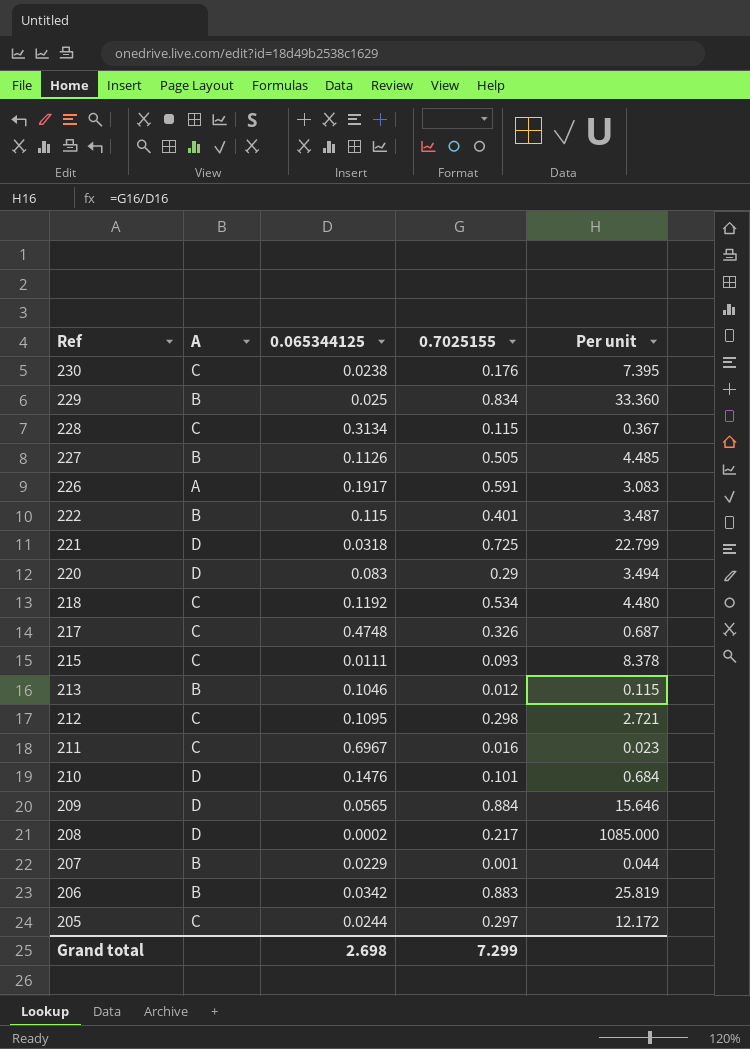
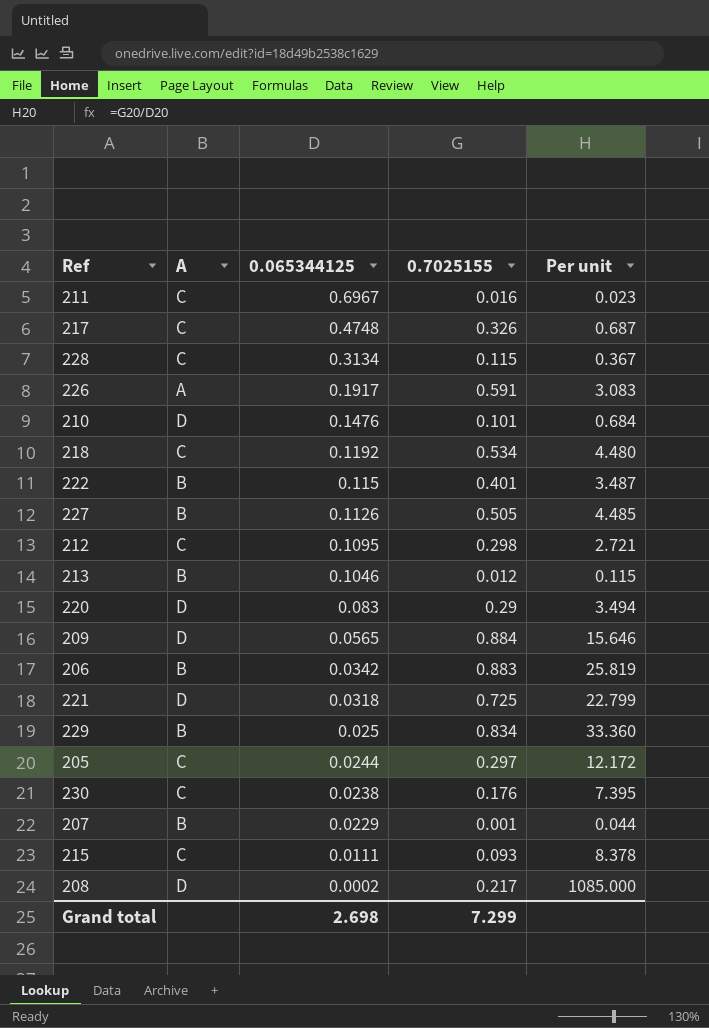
row order: Ref descending -> 0.065344125 descending

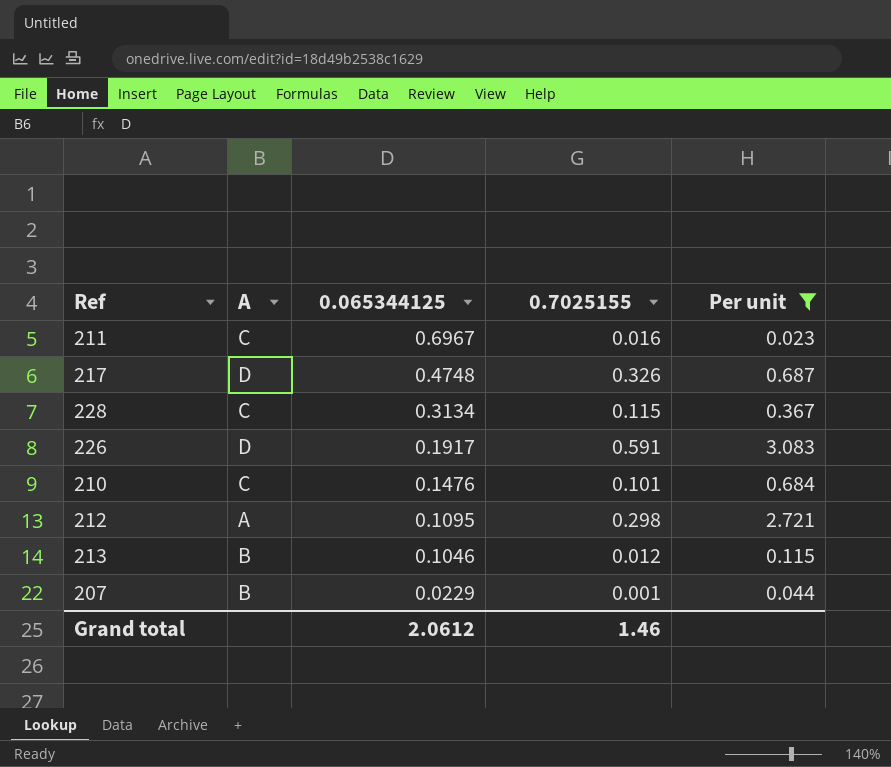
filter: none -> Per unit <= 3.083
217 | A: C -> D
226 | A: A -> D
210 | A: D -> C
212 | A: C -> A
Grand total | 0.065344125: 2.698 -> 2.0612
Grand total | 0.7025155: 7.299 -> 1.46

